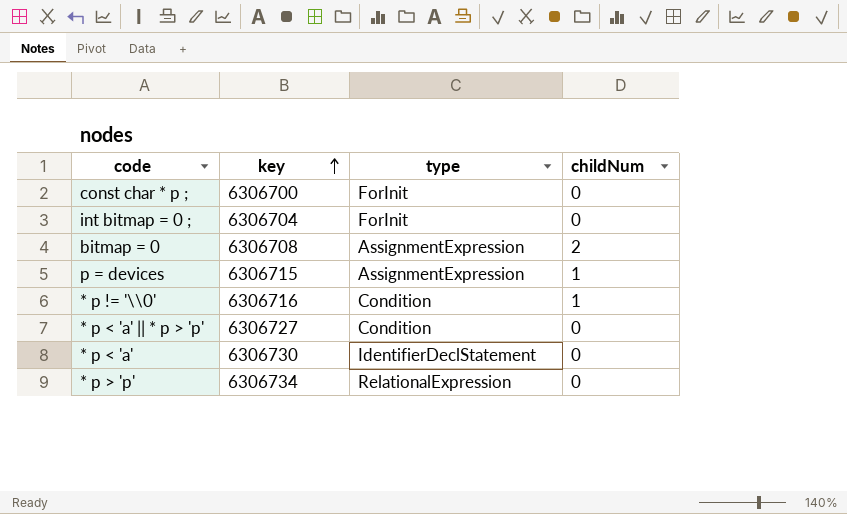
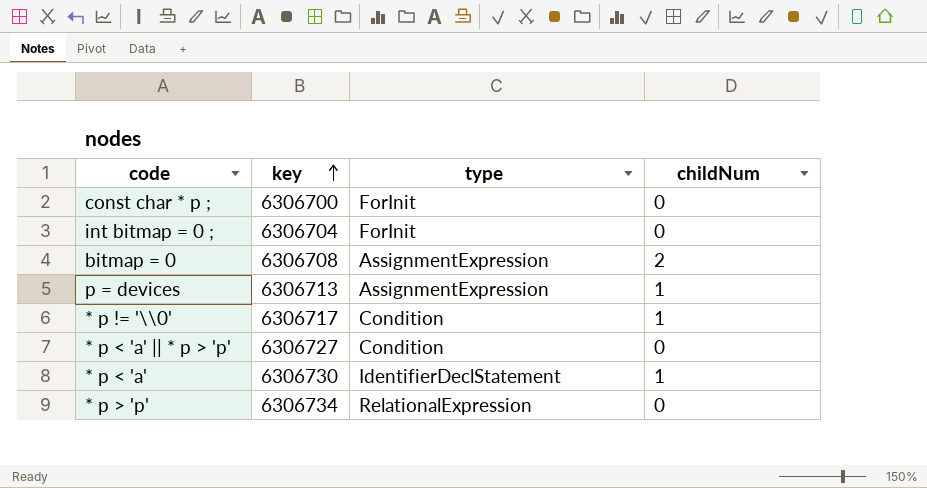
p = devices | key: 6306715 -> 6306713
* p != '\\0' | key: 6306716 -> 6306717
* p < 'a' | childNum: 0 -> 1

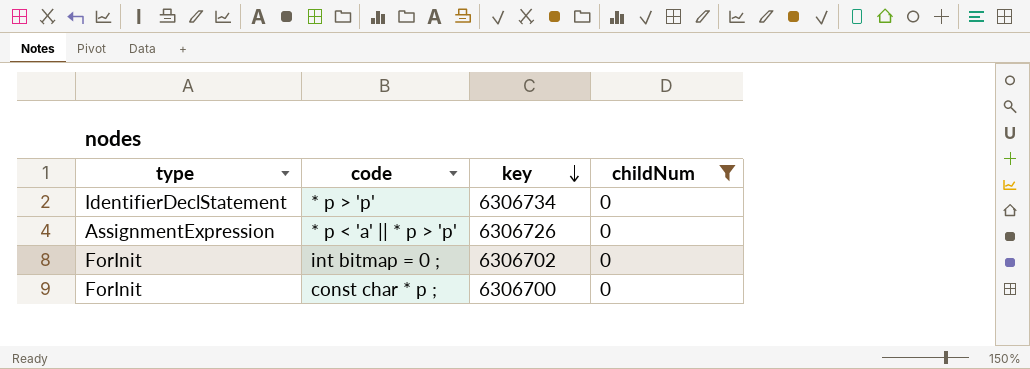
filter: none -> childNum = 0
row order: key ascending -> key descending
column type | position: 3 -> 1
* p > 'p' | type: RelationalExpression -> IdentifierDeclStatement
* p < 'a' || * p > 'p' | type: Condition -> AssignmentExpression
* p < 'a' || * p > 'p' | key: 6306727 -> 6306726
int bitmap = 0 ; | key: 6306704 -> 6306702

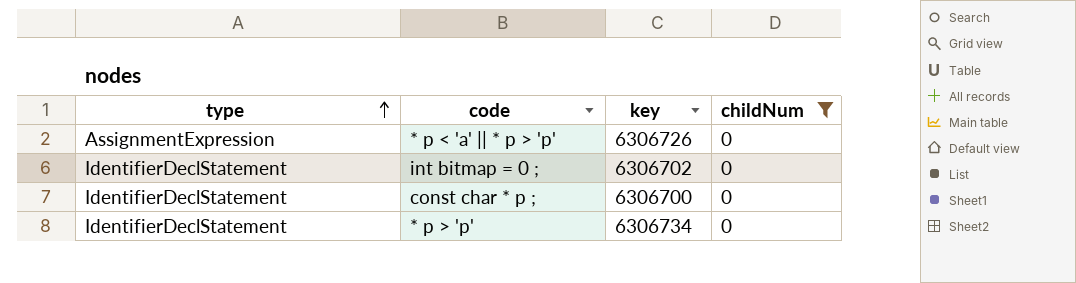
row order: key descending -> type ascending
int bitmap = 0 ; | type: ForInit -> IdentifierDeclStatement
const char * p ; | type: ForInit -> IdentifierDeclStatement

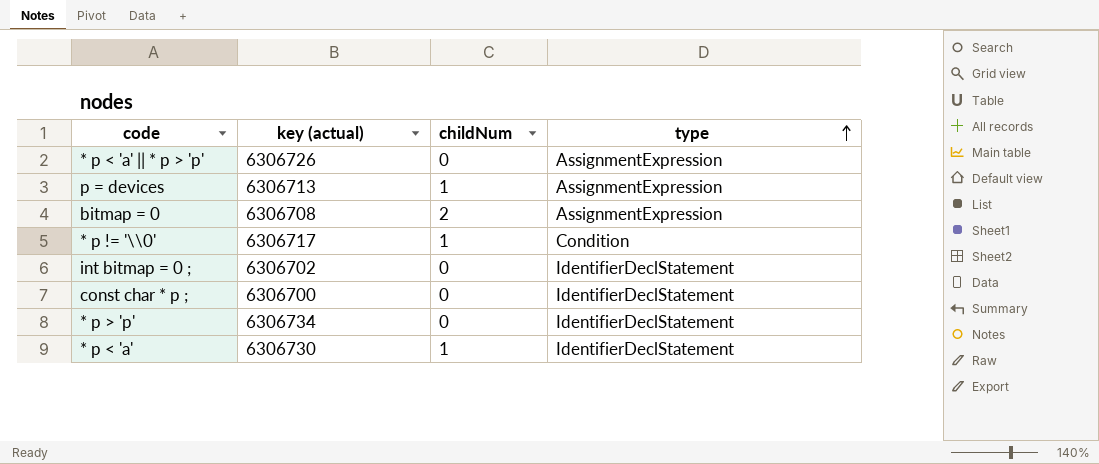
filter: childNum = 0 -> none
column name: key -> key (actual)
column type | position: 1 -> 4

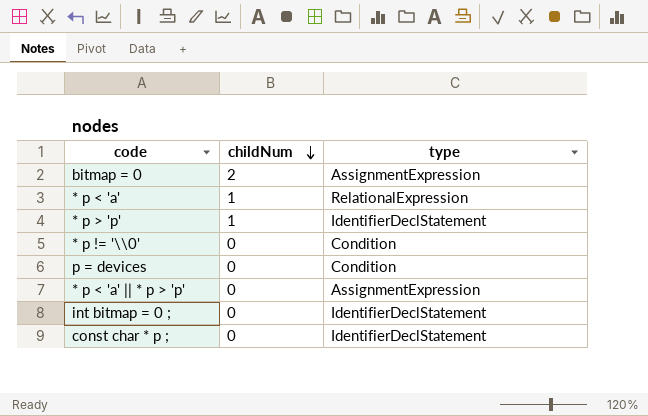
row order: type ascending -> childNum descending
column key (actual) | position: 2 -> none
* p < 'a' | type: IdentifierDeclStatement -> RelationalExpression
* p > 'p' | childNum: 0 -> 1
* p != '\\0' | childNum: 1 -> 0
p = devices | childNum: 1 -> 0
p = devices | type: AssignmentExpression -> Condition

